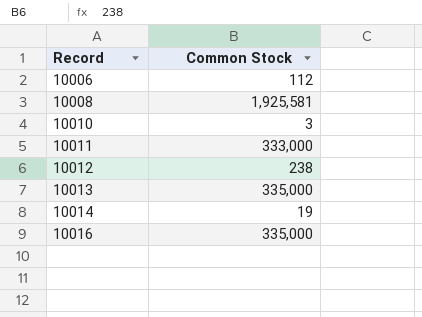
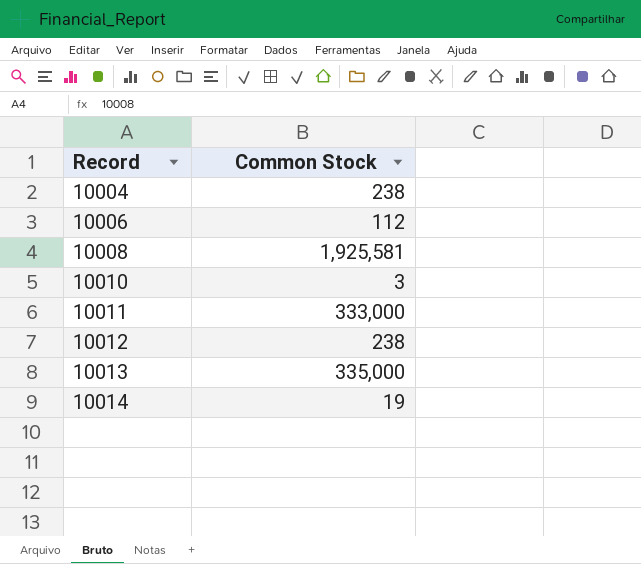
row 10016: 335,000 -> none
row 10004: none -> 238

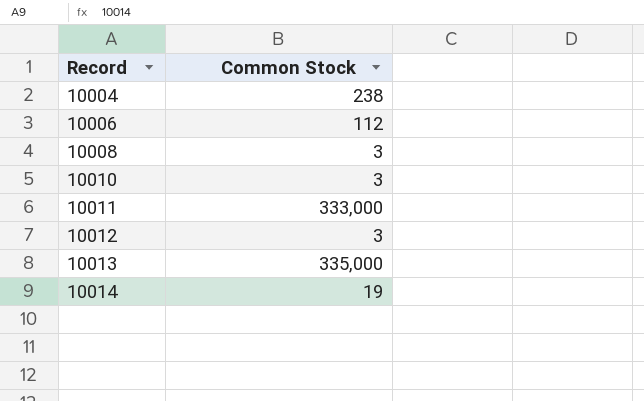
10008 | Common Stock: 1,925,581 -> 3
10012 | Common Stock: 238 -> 3

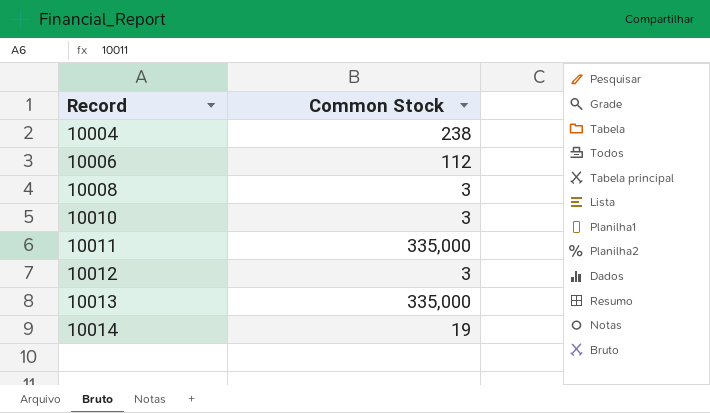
10011 | Common Stock: 333,000 -> 335,000

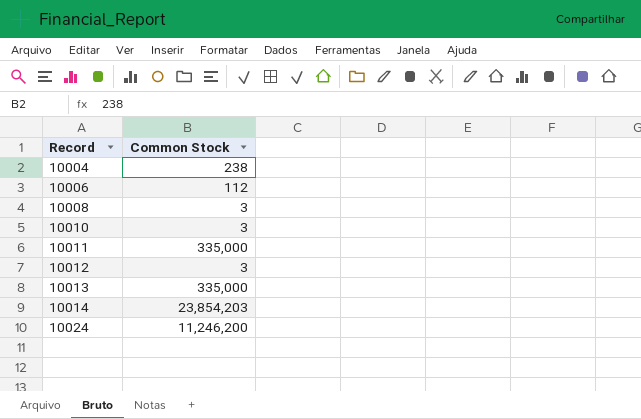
10014 | Common Stock: 19 -> 23,854,203
row 10024: none -> 11,246,200

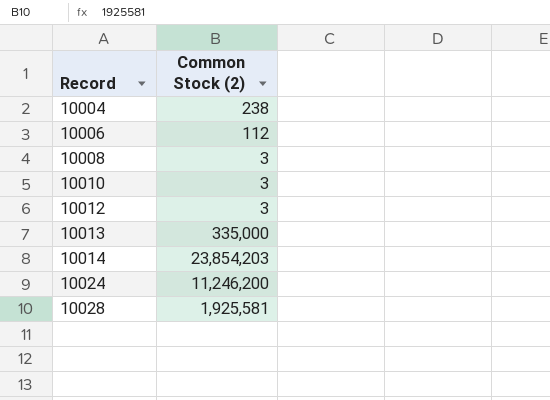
column name: Common Stock -> Common Stock (2)
row 10011: 335,000 -> none
row 10028: none -> 1,925,581

